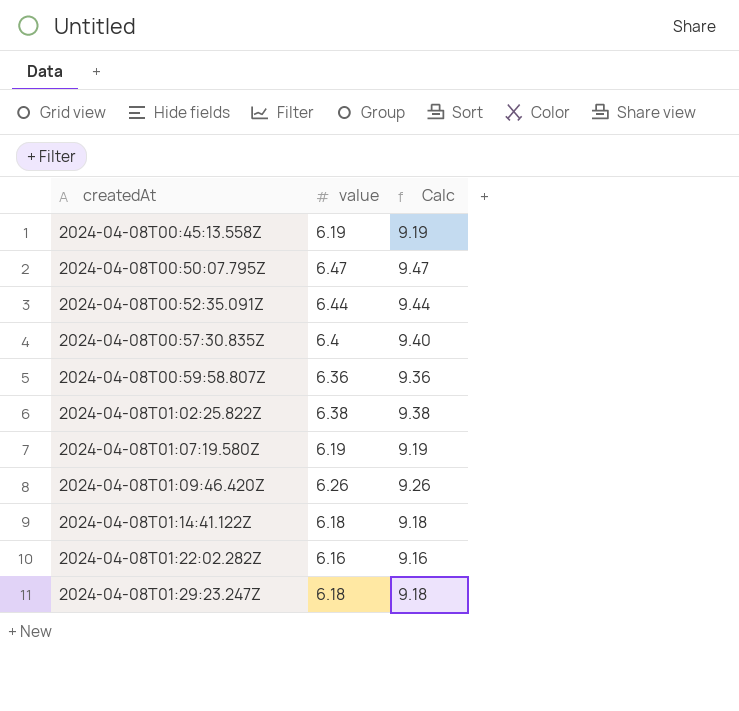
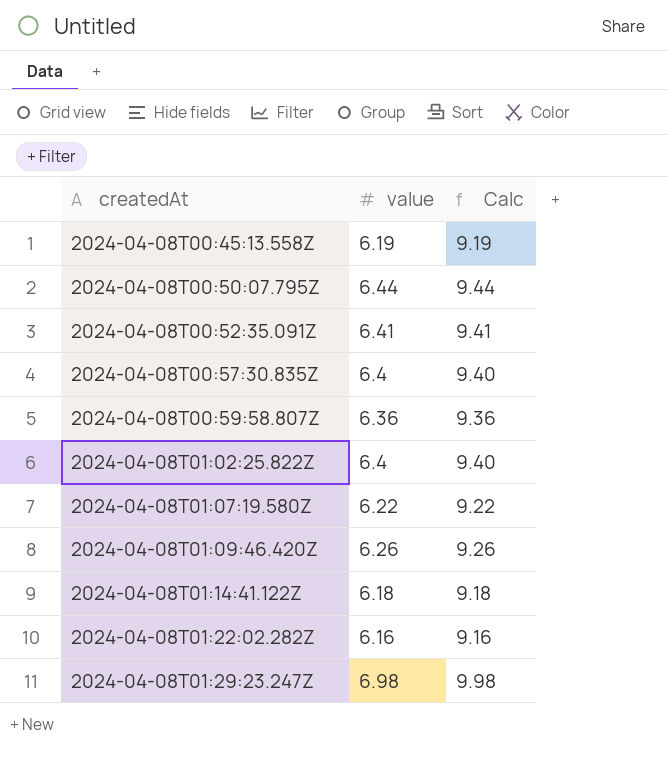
2024-04-08T00:50:07.795Z | value: 6.47 -> 6.44
2024-04-08T00:50:07.795Z | Calc: 9.47 -> 9.44
2024-04-08T00:52:35.091Z | value: 6.44 -> 6.41
2024-04-08T00:52:35.091Z | Calc: 9.44 -> 9.41
2024-04-08T01:02:25.822Z | value: 6.38 -> 6.4
2024-04-08T01:02:25.822Z | Calc: 9.38 -> 9.40
2024-04-08T01:07:19.580Z | value: 6.19 -> 6.22
2024-04-08T01:07:19.580Z | Calc: 9.19 -> 9.22
2024-04-08T01:29:23.247Z | value: 6.18 -> 6.98
2024-04-08T01:29:23.247Z | Calc: 9.18 -> 9.98

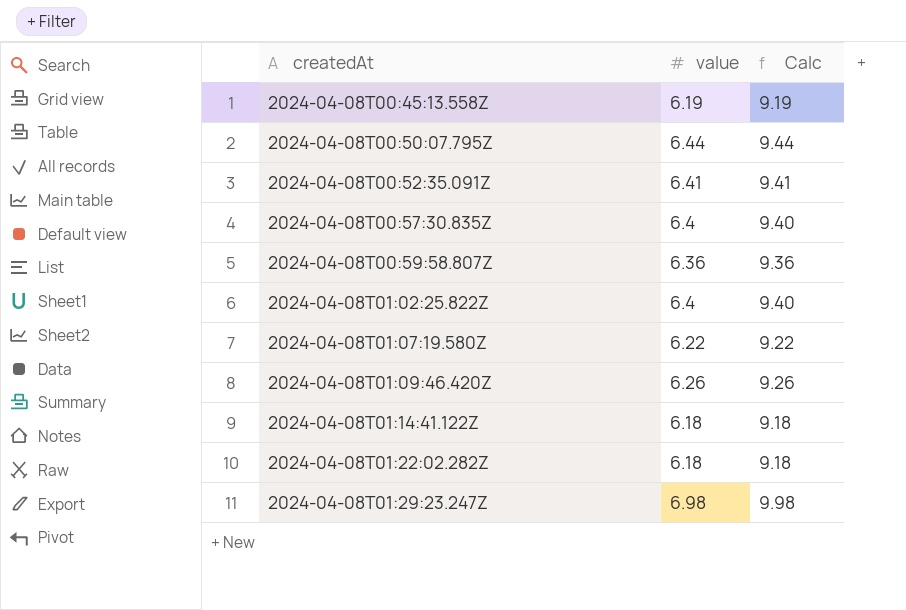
2024-04-08T01:22:02.282Z | value: 6.16 -> 6.18
2024-04-08T01:22:02.282Z | Calc: 9.16 -> 9.18

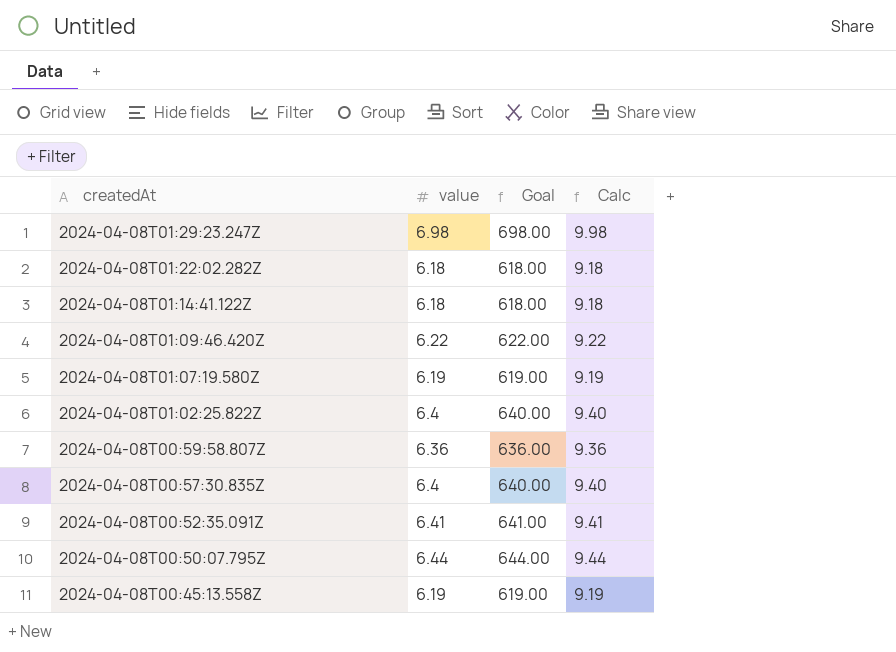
row order: createdAt ascending -> createdAt descending
column Goal | formula: none -> [value] * 100
2024-04-08T01:09:46.420Z | value: 6.26 -> 6.22
2024-04-08T01:09:46.420Z | Calc: 9.26 -> 9.22
2024-04-08T01:07:19.580Z | value: 6.22 -> 6.19
2024-04-08T01:07:19.580Z | Calc: 9.22 -> 9.19

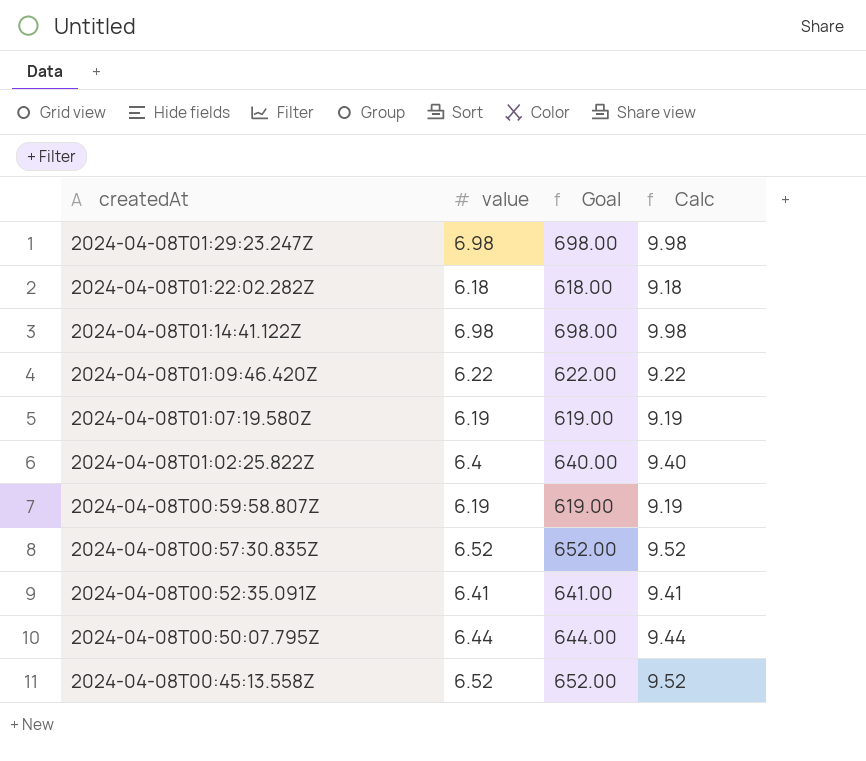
2024-04-08T01:14:41.122Z | value: 6.18 -> 6.98
2024-04-08T01:14:41.122Z | Goal: 618.00 -> 698.00
2024-04-08T01:14:41.122Z | Calc: 9.18 -> 9.98
2024-04-08T00:59:58.807Z | value: 6.36 -> 6.19
2024-04-08T00:59:58.807Z | Goal: 636.00 -> 619.00
2024-04-08T00:59:58.807Z | Calc: 9.36 -> 9.19
2024-04-08T00:57:30.835Z | value: 6.4 -> 6.52
2024-04-08T00:57:30.835Z | Goal: 640.00 -> 652.00
2024-04-08T00:57:30.835Z | Calc: 9.40 -> 9.52
2024-04-08T00:45:13.558Z | value: 6.19 -> 6.52
2024-04-08T00:45:13.558Z | Goal: 619.00 -> 652.00
2024-04-08T00:45:13.558Z | Calc: 9.19 -> 9.52

